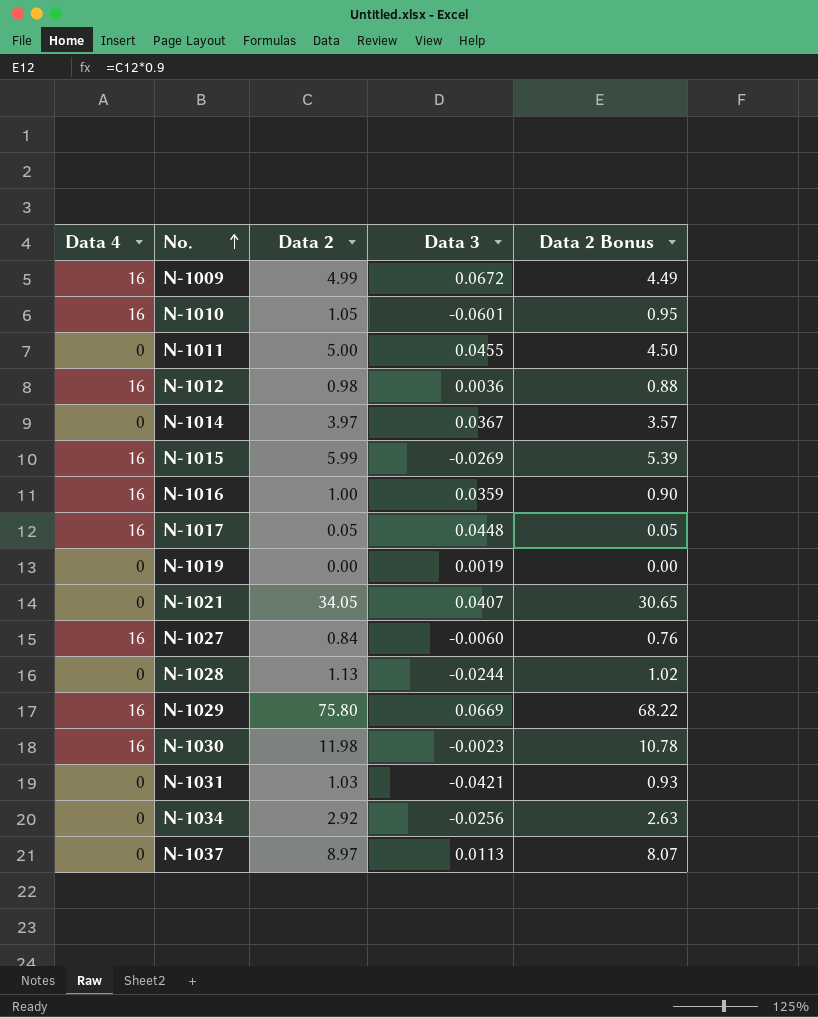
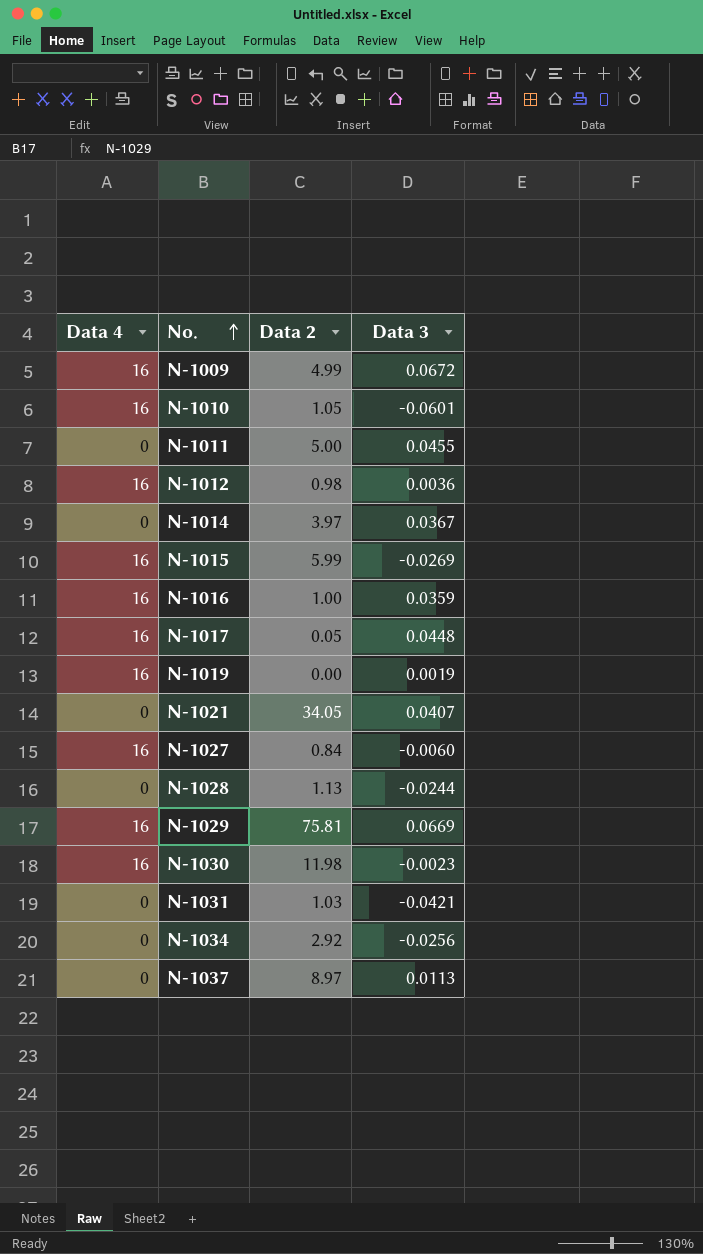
column Data 2 Bonus | formula: [Data 2] * 0.9 -> none
N-1019 | Data 4: 0 -> 16
N-1029 | Data 2: 75.80 -> 75.81

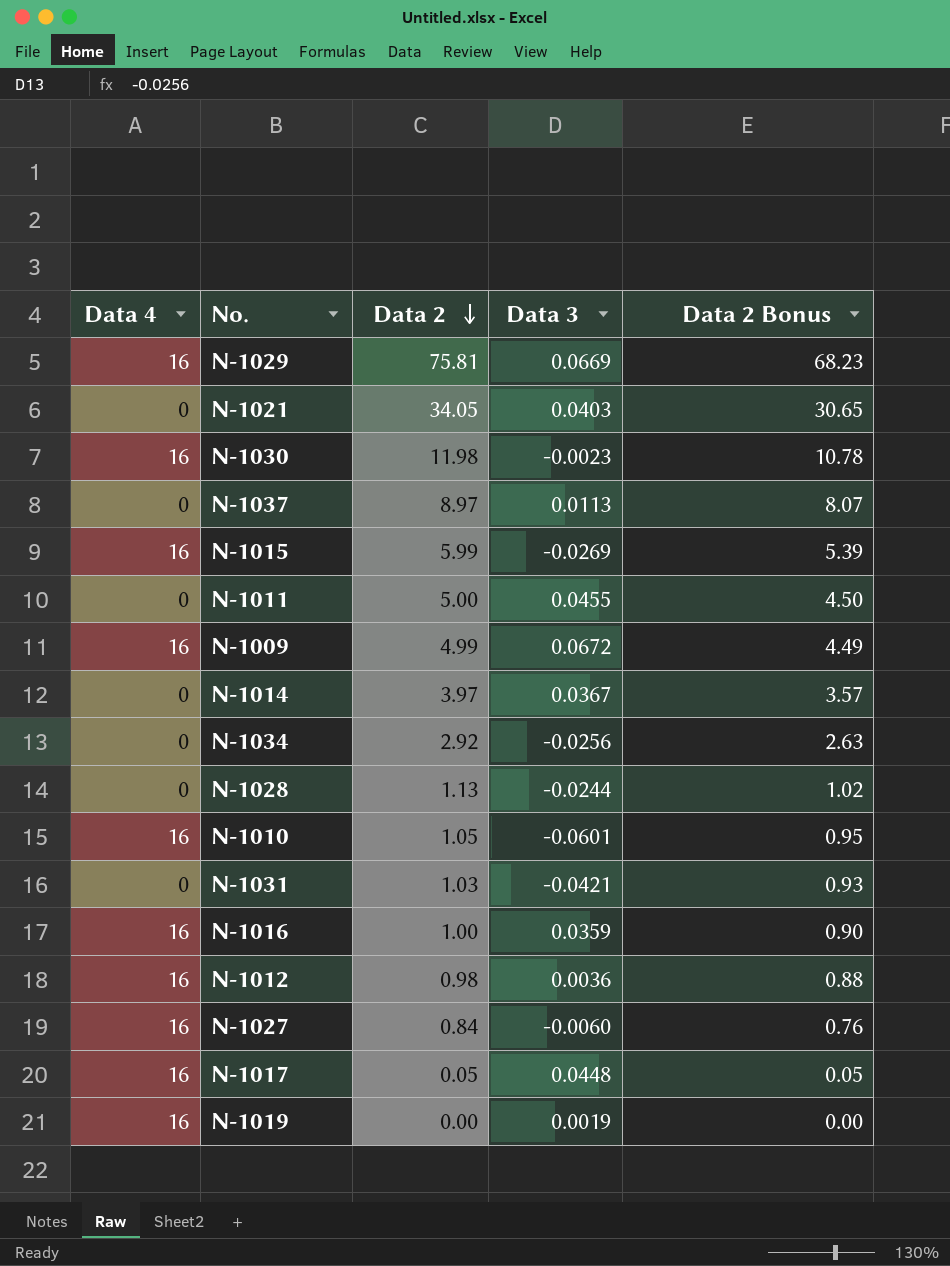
row order: No. ascending -> Data 2 descending
column Data 2 Bonus | formula: none -> [Data 2] * 0.9
N-1021 | Data 3: 0.0407 -> 0.0403

